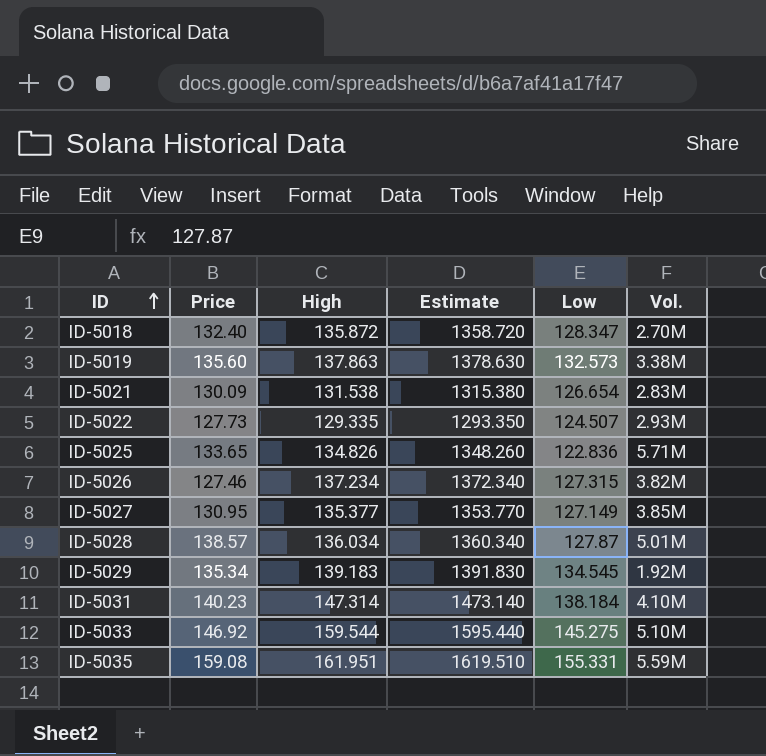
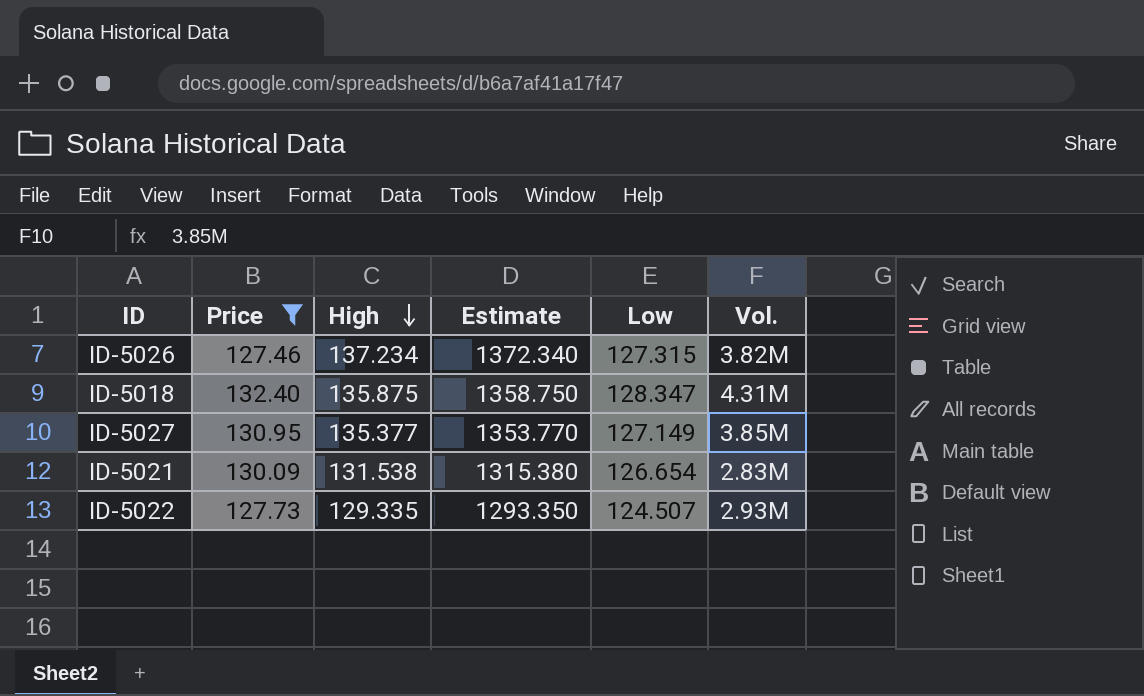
filter: none -> Price <= 132.40
row order: ID ascending -> High descending
ID-5018 | High: 135.872 -> 135.875
ID-5018 | Estimate: 1358.720 -> 1358.750
ID-5018 | Vol.: 2.70M -> 4.31M

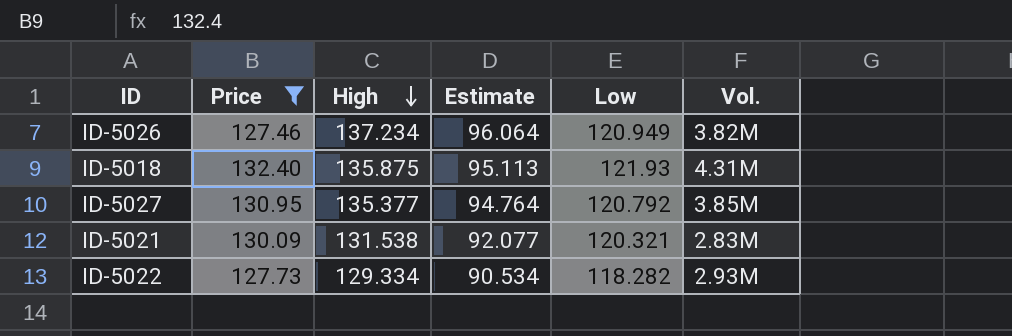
column Estimate | formula: [High] * 10 -> [High] * 0.7
ID-5026 | Low: 127.315 -> 120.949
ID-5018 | Low: 128.347 -> 121.93
ID-5027 | Low: 127.149 -> 120.792
ID-5021 | Low: 126.654 -> 120.321
ID-5022 | High: 129.335 -> 129.334
ID-5022 | Low: 124.507 -> 118.282

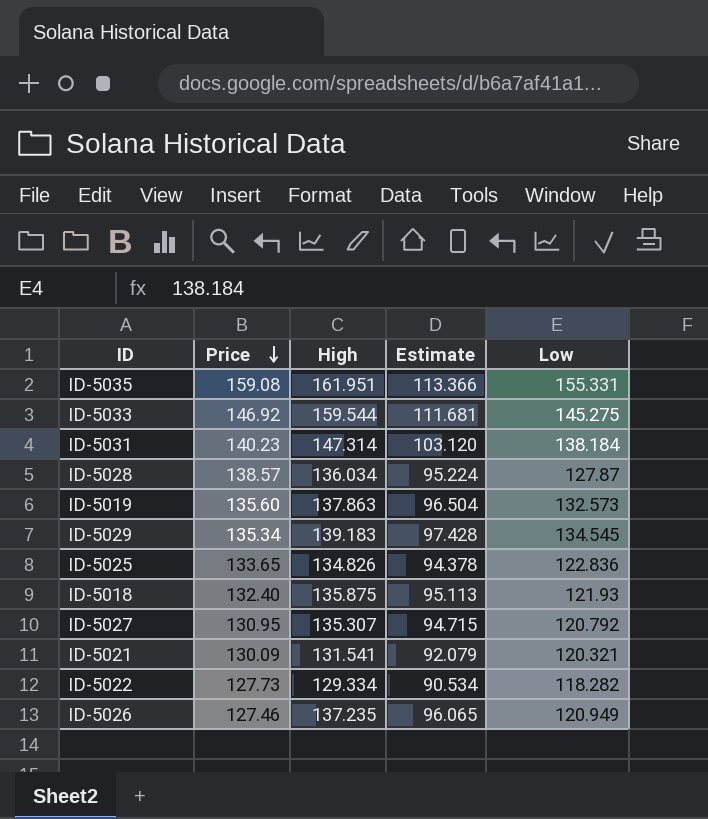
filter: Price <= 132.40 -> none
row order: High descending -> Price descending
column Vol. | position: 6 -> none
ID-5027 | High: 135.377 -> 135.307
ID-5027 | Estimate: 94.764 -> 94.715
ID-5021 | High: 131.538 -> 131.541
ID-5021 | Estimate: 92.077 -> 92.079
ID-5026 | High: 137.234 -> 137.235
ID-5026 | Estimate: 96.064 -> 96.065

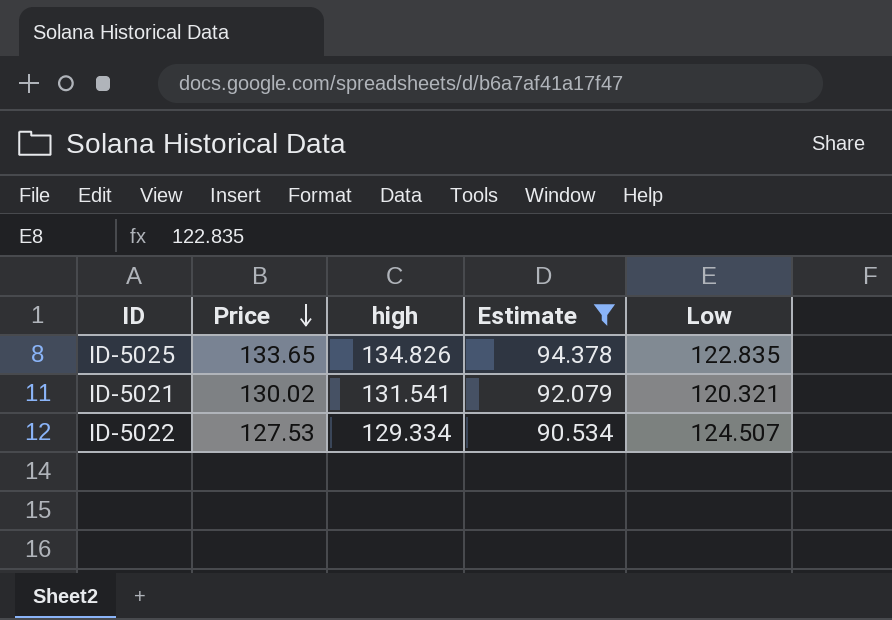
filter: none -> Estimate <= 94.378
column name: High -> high
ID-5025 | Low: 122.836 -> 122.835
ID-5021 | Price: 130.09 -> 130.02
ID-5022 | Price: 127.73 -> 127.53
ID-5022 | Low: 118.282 -> 124.507

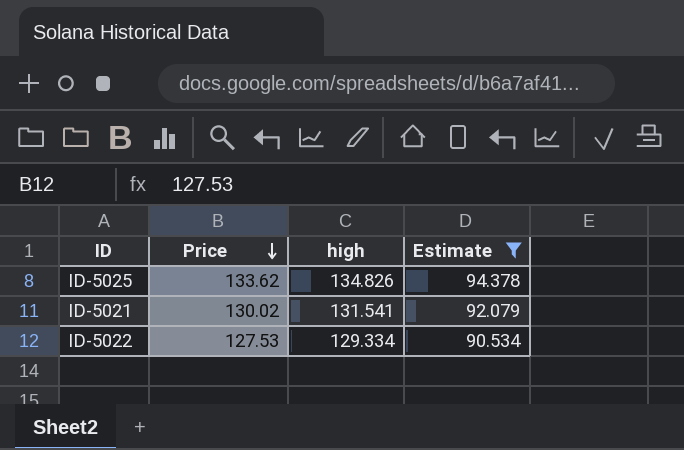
column Low | position: 5 -> none
ID-5025 | Price: 133.65 -> 133.62

